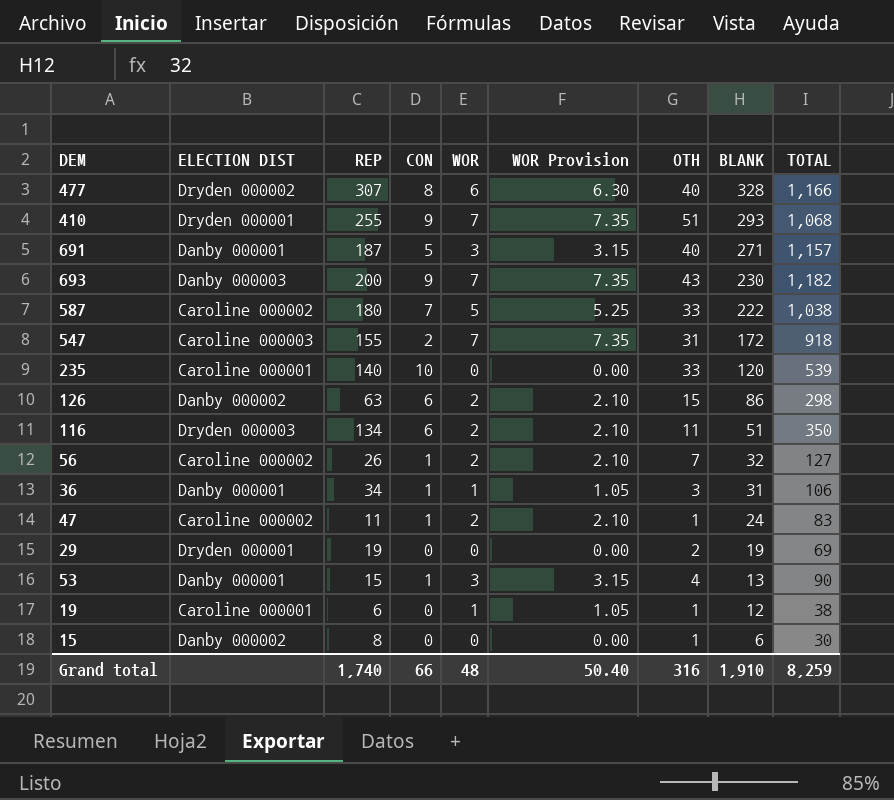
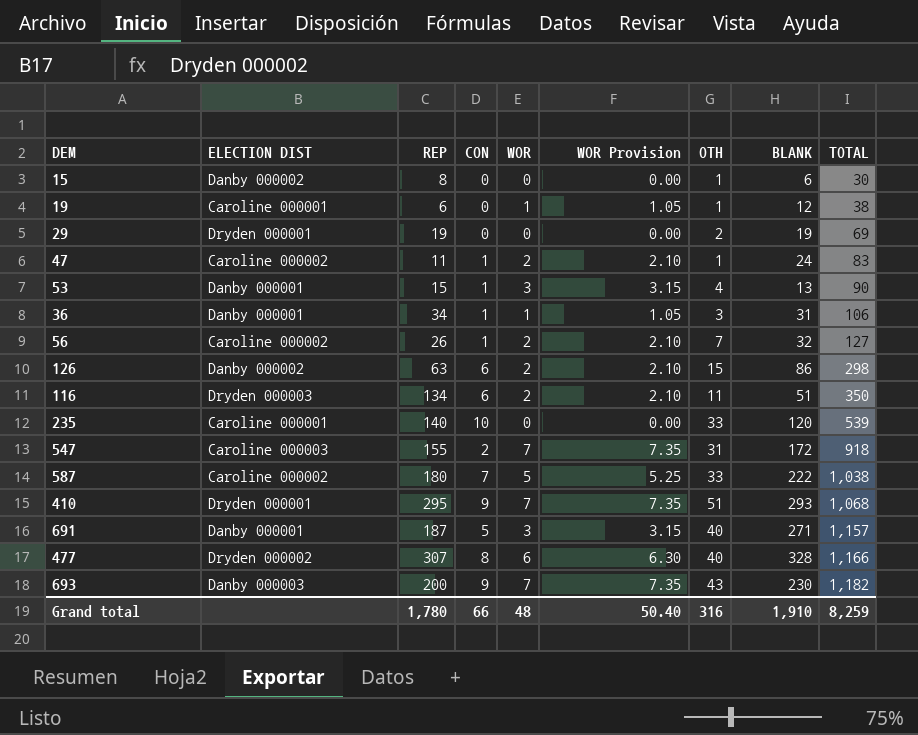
row order: BLANK descending -> TOTAL ascending
410 | REP: 255 -> 295
Grand total | REP: 1,740 -> 1,780

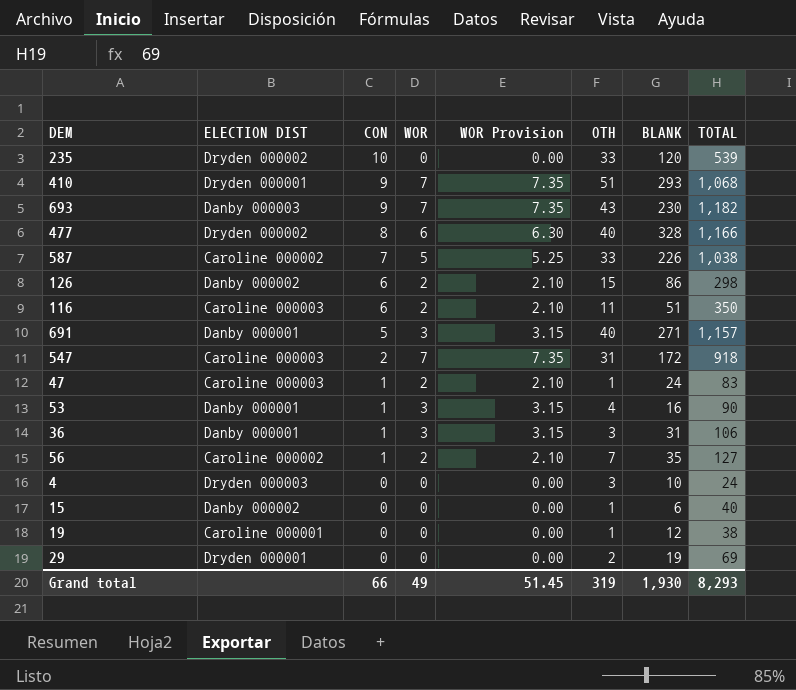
row order: TOTAL ascending -> CON descending
column REP | position: 3 -> none
235 | ELECTION DIST: Caroline 000001 -> Dryden 000002
587 | BLANK: 222 -> 226
116 | ELECTION DIST: Dryden 000003 -> Caroline 000003
47 | ELECTION DIST: Caroline 000002 -> Caroline 000003
53 | BLANK: 13 -> 16
36 | WOR: 1 -> 3
36 | WOR Provision: 1.05 -> 3.15
56 | BLANK: 32 -> 35
row 4: none -> Dryden 000003 | 0 | 0 | 0.00 | 3 | 10 | 24
15 | TOTAL: 30 -> 40
19 | WOR: 1 -> 0
19 | WOR Provision: 1.05 -> 0.00
Grand total | WOR: 48 -> 49
Grand total | WOR Provision: 50.40 -> 51.45
Grand total | OTH: 316 -> 319
Grand total | BLANK: 1,910 -> 1,930
Grand total | TOTAL: 8,259 -> 8,293

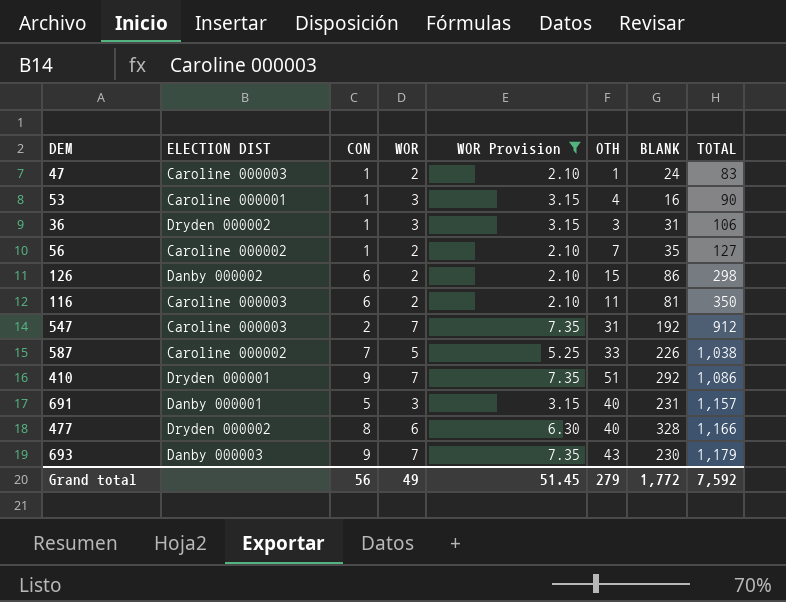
filter: none -> WOR Provision != 0.00
row order: CON descending -> TOTAL ascending
53 | ELECTION DIST: Danby 000001 -> Caroline 000001
36 | ELECTION DIST: Danby 000001 -> Dryden 000002
116 | BLANK: 51 -> 81
547 | BLANK: 172 -> 192
547 | TOTAL: 918 -> 912
410 | BLANK: 293 -> 292
410 | TOTAL: 1,068 -> 1,086
691 | BLANK: 271 -> 231
693 | TOTAL: 1,182 -> 1,179
Grand total | CON: 66 -> 56
Grand total | OTH: 319 -> 279
Grand total | BLANK: 1,930 -> 1,772
Grand total | TOTAL: 8,293 -> 7,592

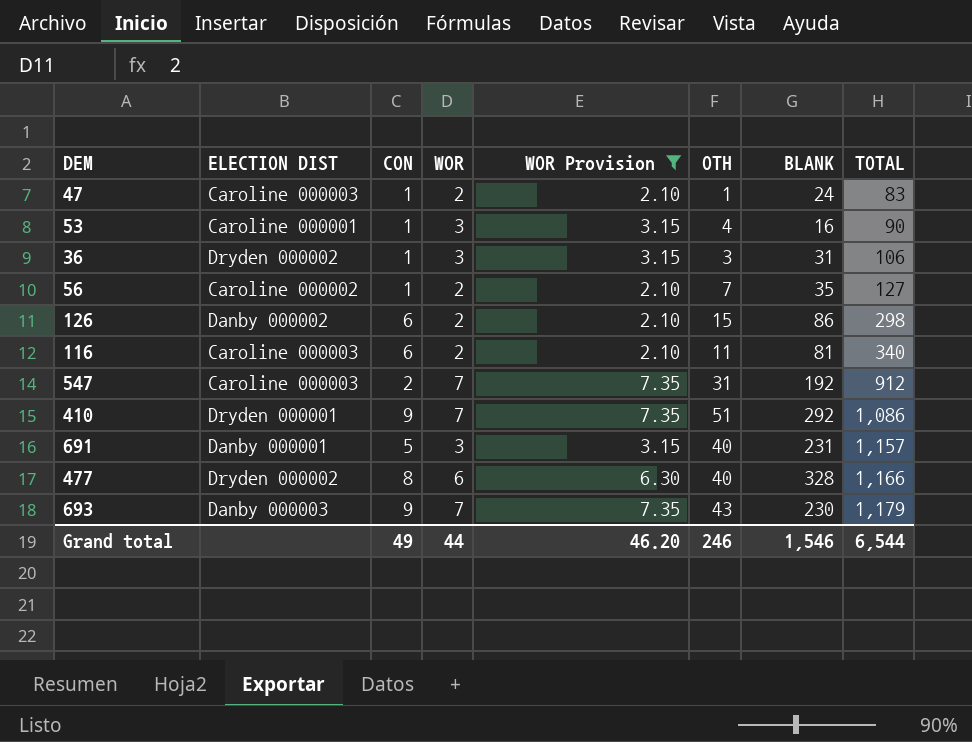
row 587: Caroline 000002 | 7 | 5 | 5.25 | 33 | 226 | 1,038 -> none
116 | TOTAL: 350 -> 340
Grand total | CON: 56 -> 49
Grand total | WOR: 49 -> 44
Grand total | WOR Provision: 51.45 -> 46.20
Grand total | OTH: 279 -> 246
Grand total | BLANK: 1,772 -> 1,546
Grand total | TOTAL: 7,592 -> 6,544

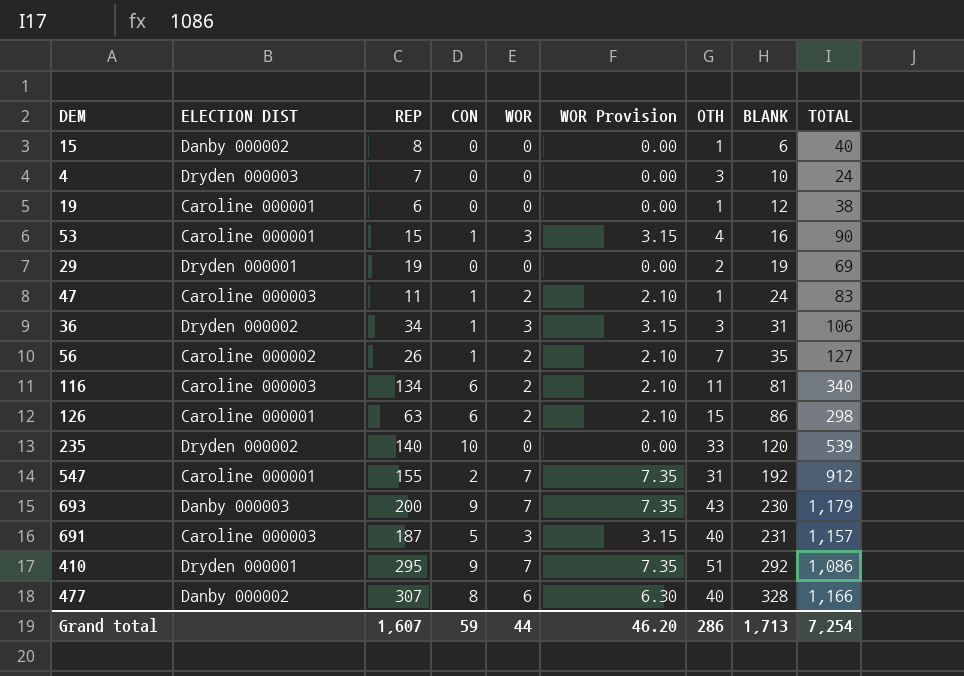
filter: WOR Provision != 0.00 -> none
row order: TOTAL ascending -> BLANK ascending
column REP | position: none -> 3
126 | ELECTION DIST: Danby 000002 -> Caroline 000001
547 | ELECTION DIST: Caroline 000003 -> Caroline 000001
691 | ELECTION DIST: Danby 000001 -> Caroline 000003
477 | ELECTION DIST: Dryden 000002 -> Danby 000002
Grand total | CON: 49 -> 59
Grand total | OTH: 246 -> 286
Grand total | BLANK: 1,546 -> 1,713
Grand total | TOTAL: 6,544 -> 7,254

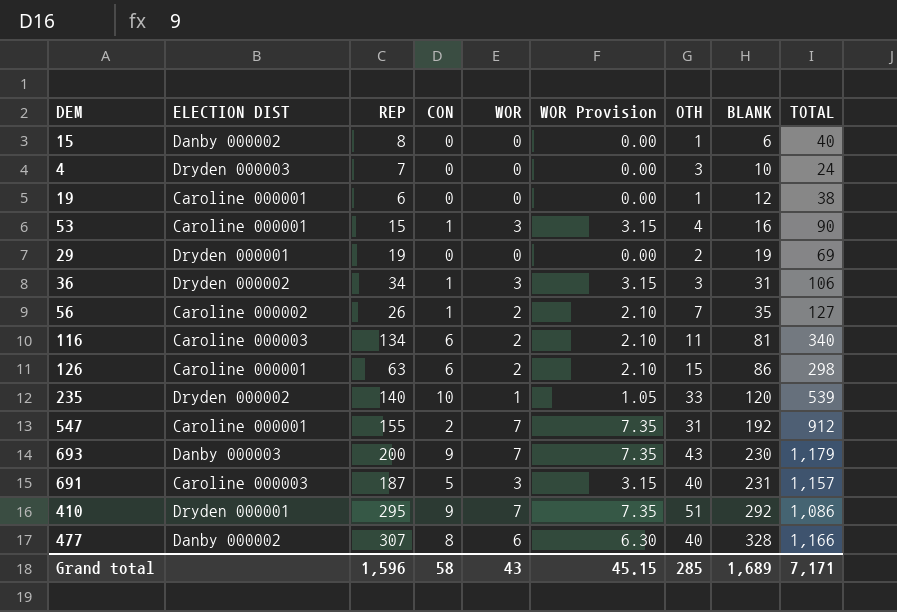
row 47: Caroline 000003 | 11 | 1 | 2 | 2.10 | 1 | 24 | 83 -> none
235 | WOR: 0 -> 1
235 | WOR Provision: 0.00 -> 1.05
Grand total | REP: 1,607 -> 1,596
Grand total | CON: 59 -> 58
Grand total | WOR: 44 -> 43
Grand total | WOR Provision: 46.20 -> 45.15
Grand total | OTH: 286 -> 285
Grand total | BLANK: 1,713 -> 1,689
Grand total | TOTAL: 7,254 -> 7,171

